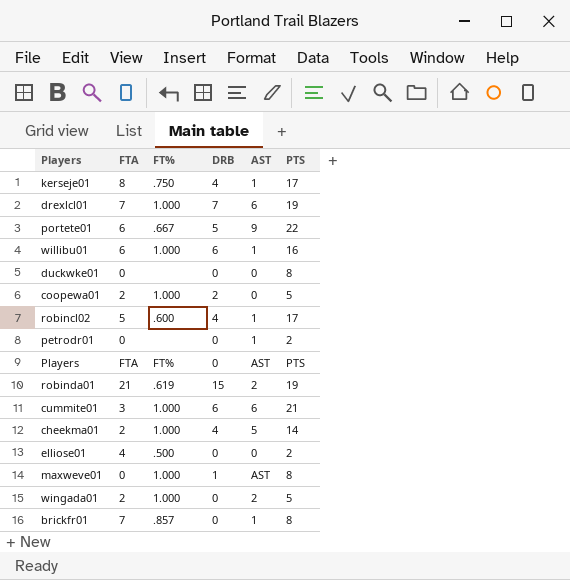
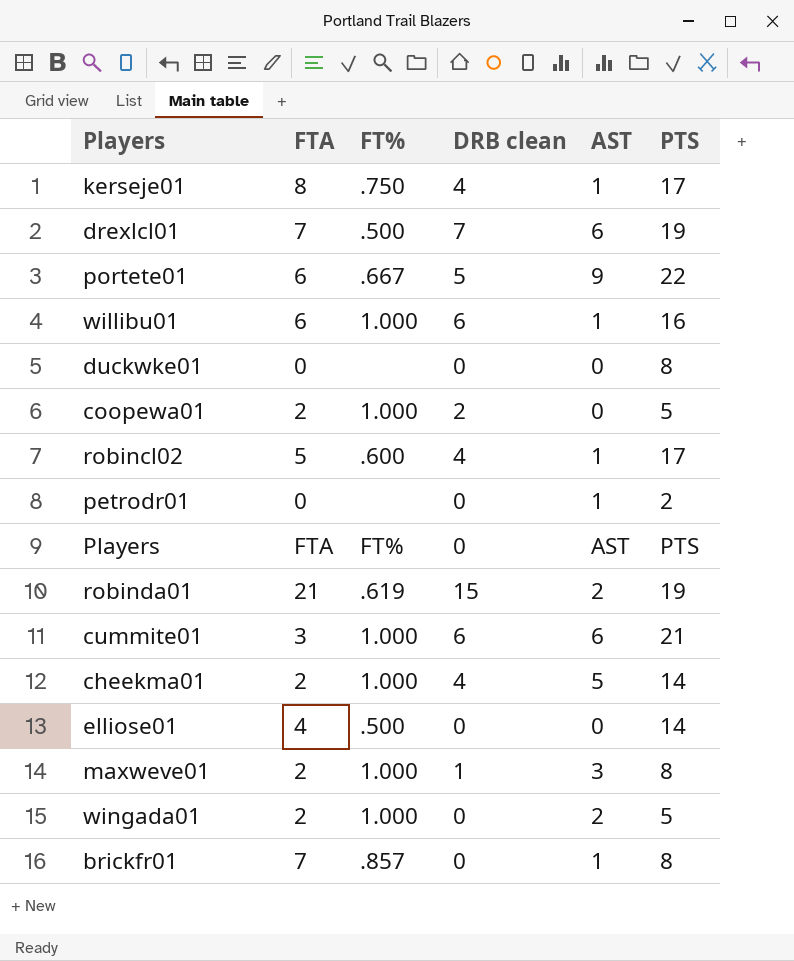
column name: DRB -> DRB clean
drexlcl01 | FT%: 1.000 -> .500
elliose01 | PTS: 2 -> 14
maxweve01 | FTA: 0 -> 2
maxweve01 | AST: AST -> 3

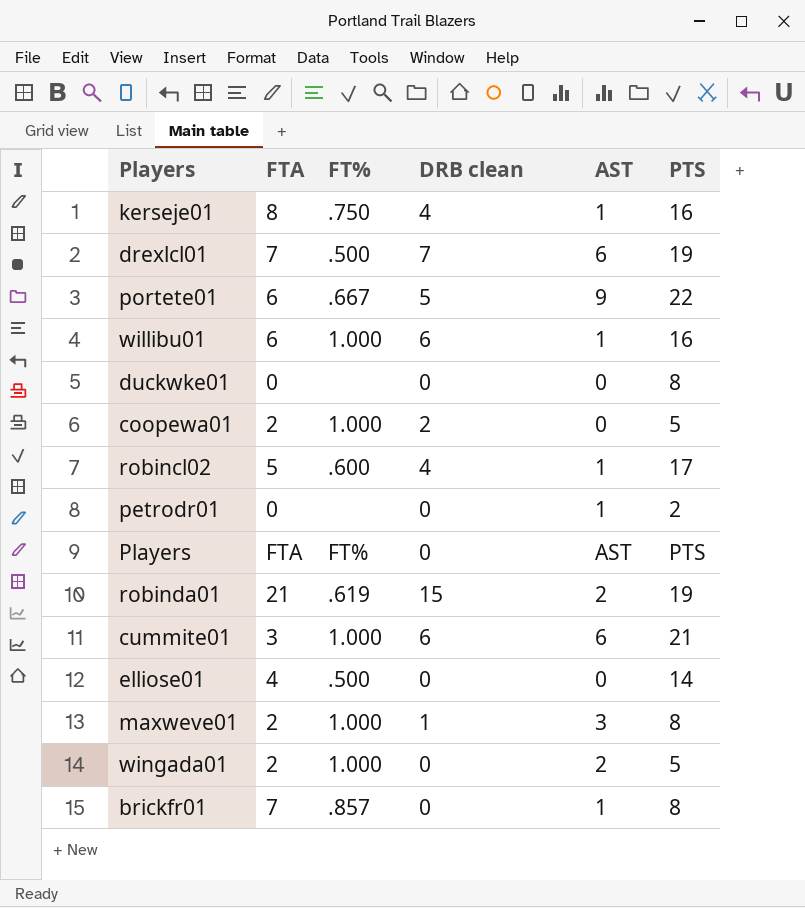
row cheekma01: 2 | 1.000 | 4 | 5 | 14 -> none
kerseje01 | PTS: 17 -> 16

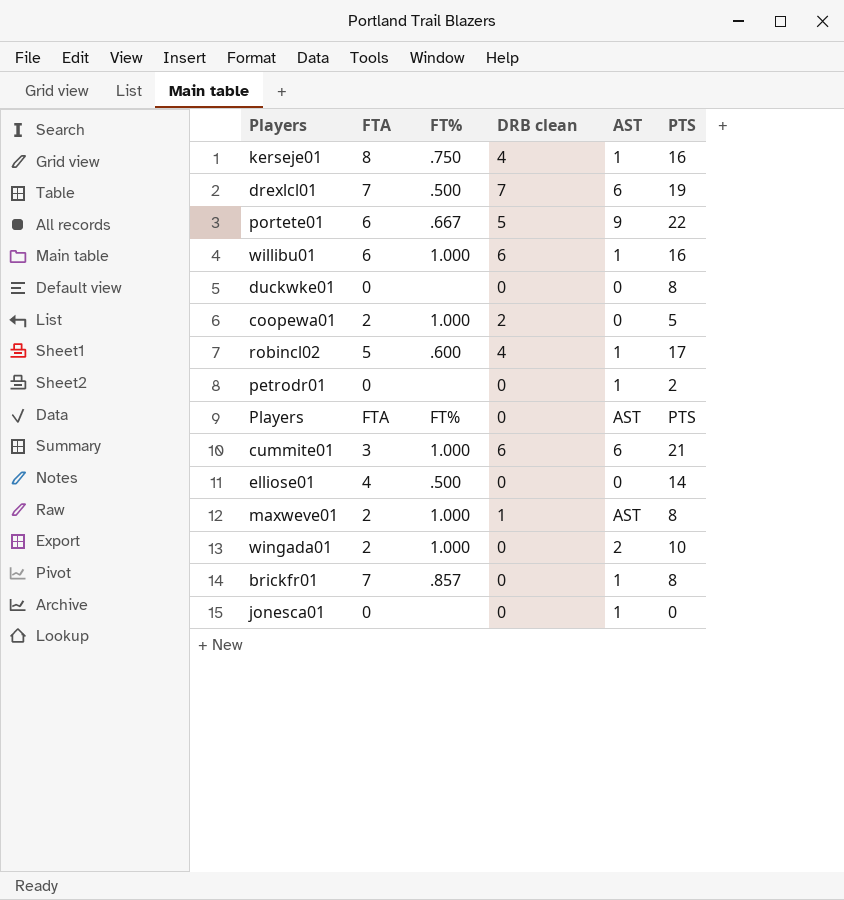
row robinda01: 21 | .619 | 15 | 2 | 19 -> none
maxweve01 | AST: 3 -> AST
wingada01 | PTS: 5 -> 10
row jonesca01: none -> 0 | none | 0 | 1 | 0

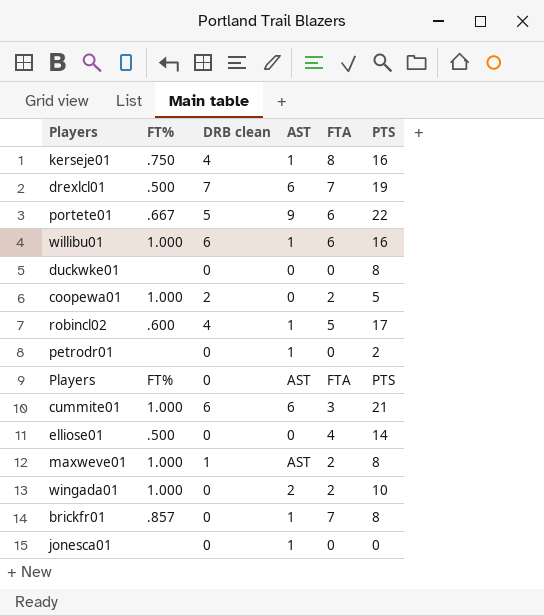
column FTA | position: 2 -> 5

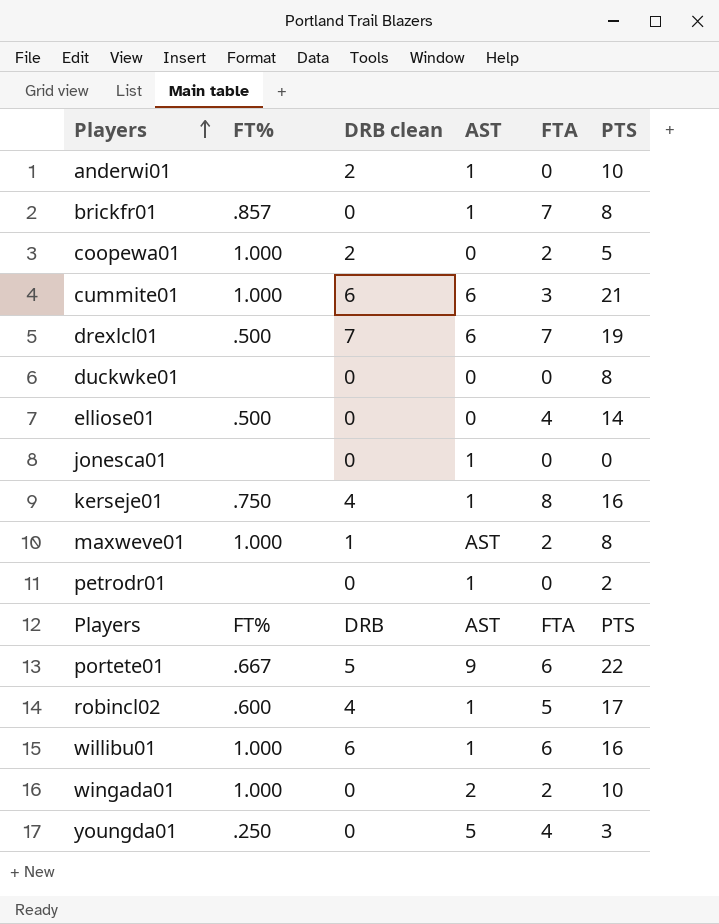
row order: none -> Players ascending
row anderwi01: none -> none | 2 | 1 | 0 | 10
Players | DRB clean: 0 -> DRB
row youngda01: none -> .250 | 0 | 5 | 4 | 3

